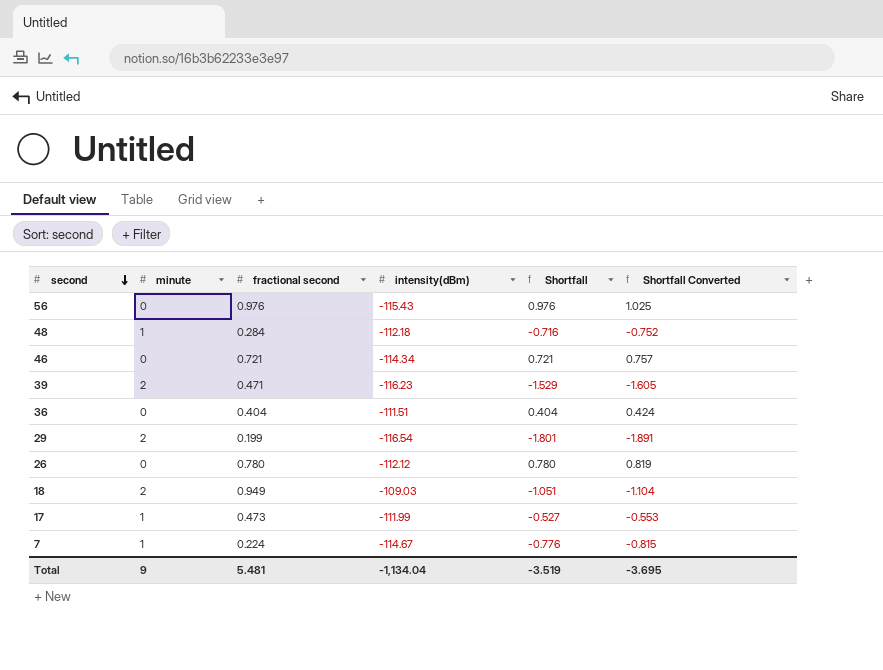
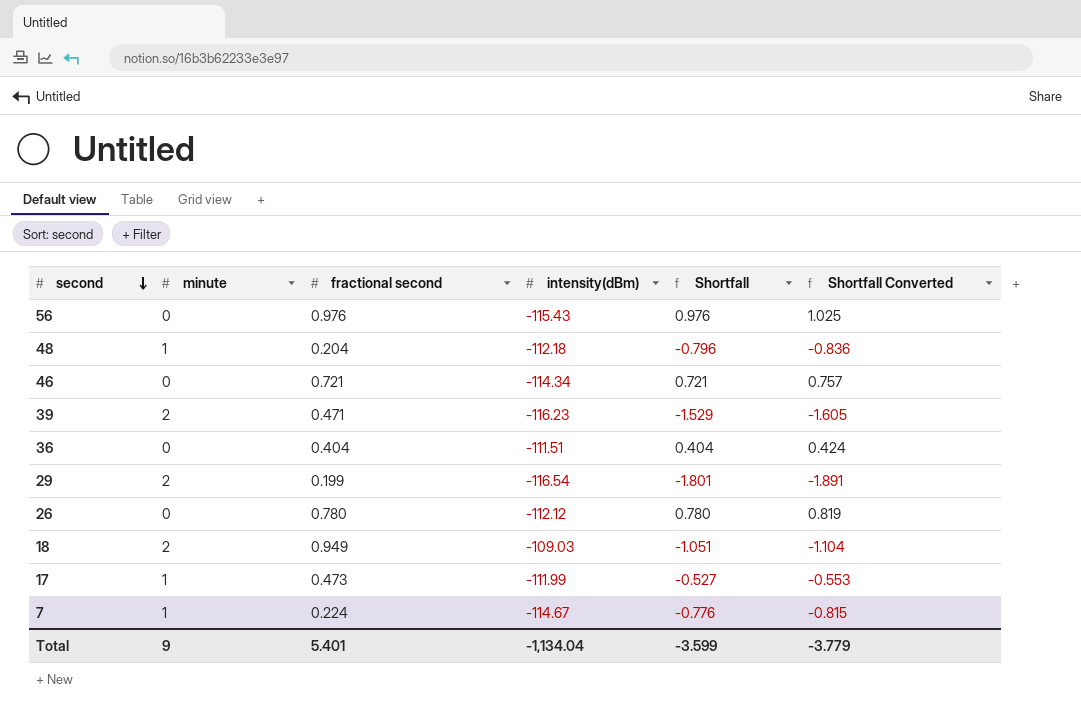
48 | fractional second: 0.284 -> 0.204
48 | Shortfall: -0.716 -> -0.796
48 | Shortfall Converted: -0.752 -> -0.836
Total | fractional second: 5.481 -> 5.401
Total | Shortfall: -3.519 -> -3.599
Total | Shortfall Converted: -3.695 -> -3.779

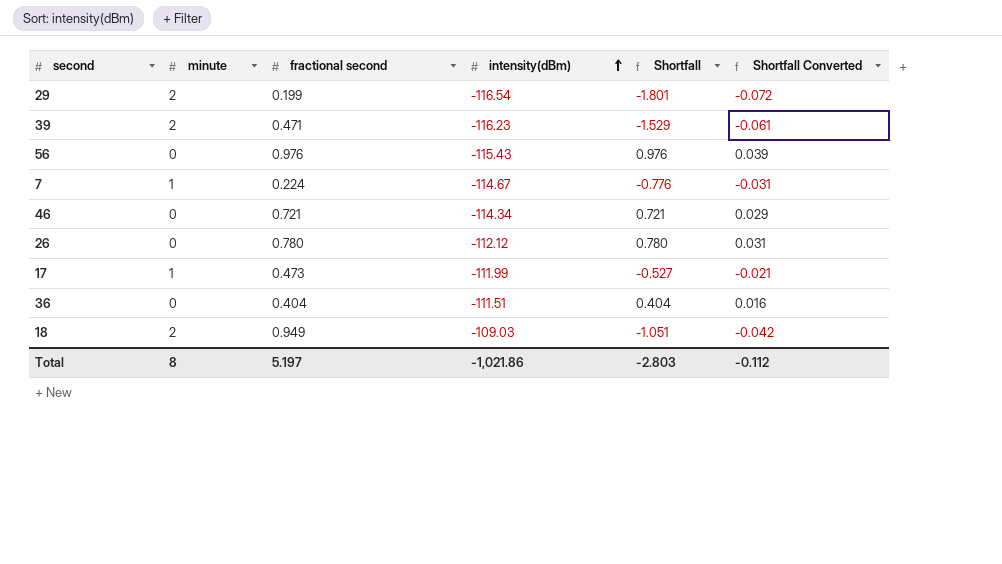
row order: second descending -> intensity(dBm) ascending
column Shortfall Converted | formula: [Shortfall] * 1.05 -> [Shortfall] * 0.04
row 48: 1 | 0.204 | -112.18 | -0.796 | -0.836 -> none
Total | minute: 9 -> 8
Total | fractional second: 5.401 -> 5.197
Total | intensity(dBm): -1,134.04 -> -1,021.86
Total | Shortfall: -3.599 -> -2.803
Total | Shortfall Converted: -3.779 -> -0.112

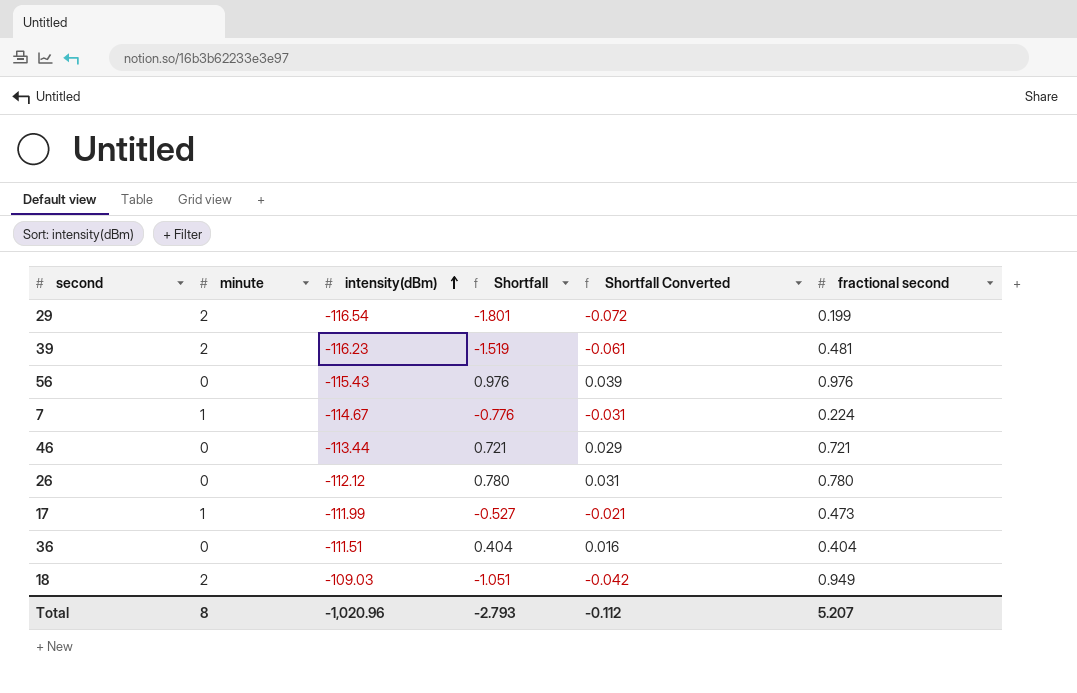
column fractional second | position: 3 -> 6
39 | Shortfall: -1.529 -> -1.519
39 | fractional second: 0.471 -> 0.481
46 | intensity(dBm): -114.34 -> -113.44
Total | intensity(dBm): -1,021.86 -> -1,020.96
Total | Shortfall: -2.803 -> -2.793
Total | fractional second: 5.197 -> 5.207

